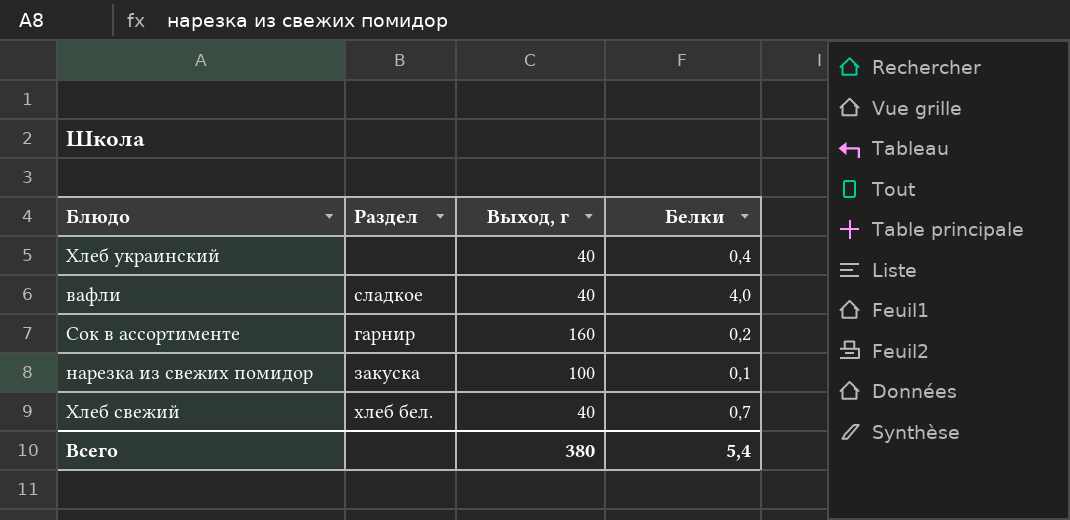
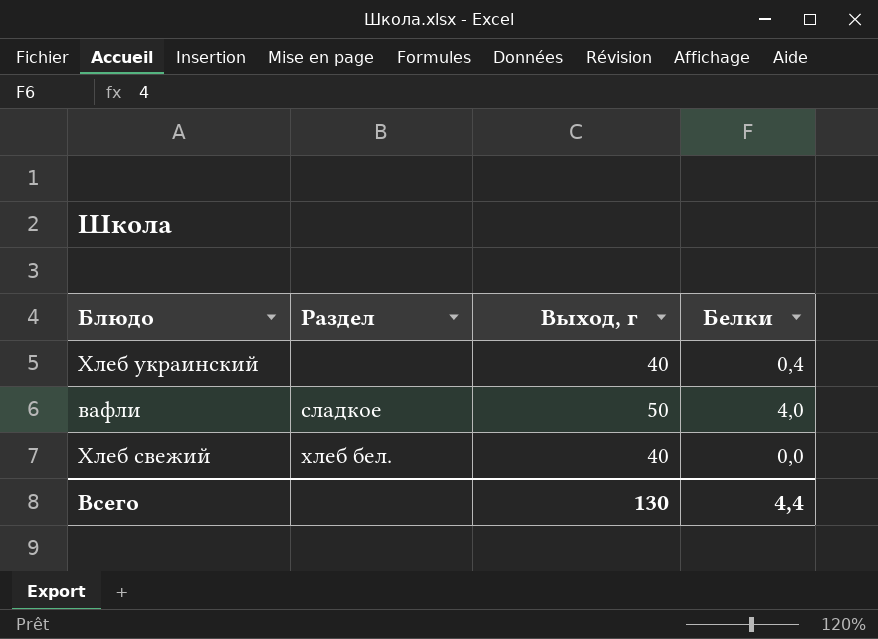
row Сок в ассортименте: гарнир | 160 | 0,2 -> none
row нарезка из свежих помидор: закуска | 100 | 0,1 -> none
вафли | Выход, г: 40 -> 50
Хлеб свежий | Белки: 0,7 -> 0,0
Всего | Выход, г: 380 -> 130
Всего | Белки: 5,4 -> 4,4

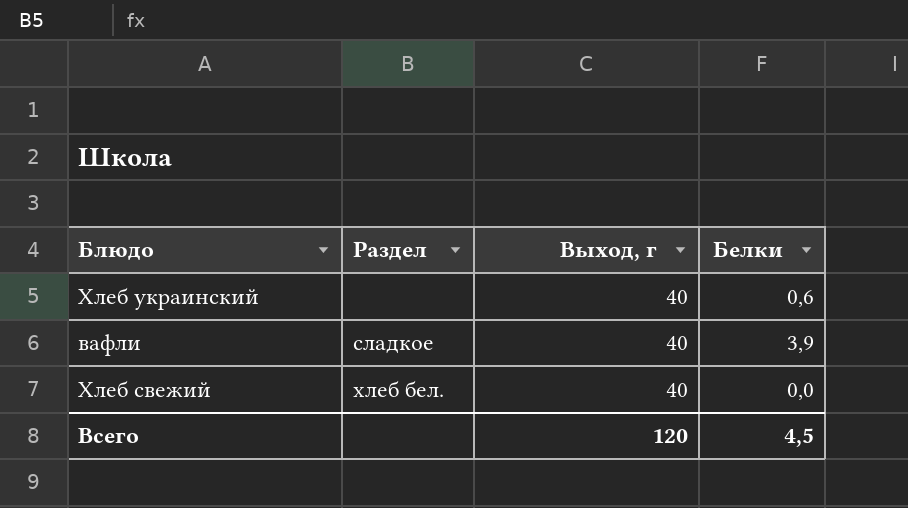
Хлеб украинский | Белки: 0,4 -> 0,6
вафли | Выход, г: 50 -> 40
вафли | Белки: 4,0 -> 3,9
Всего | Выход, г: 130 -> 120
Всего | Белки: 4,4 -> 4,5

